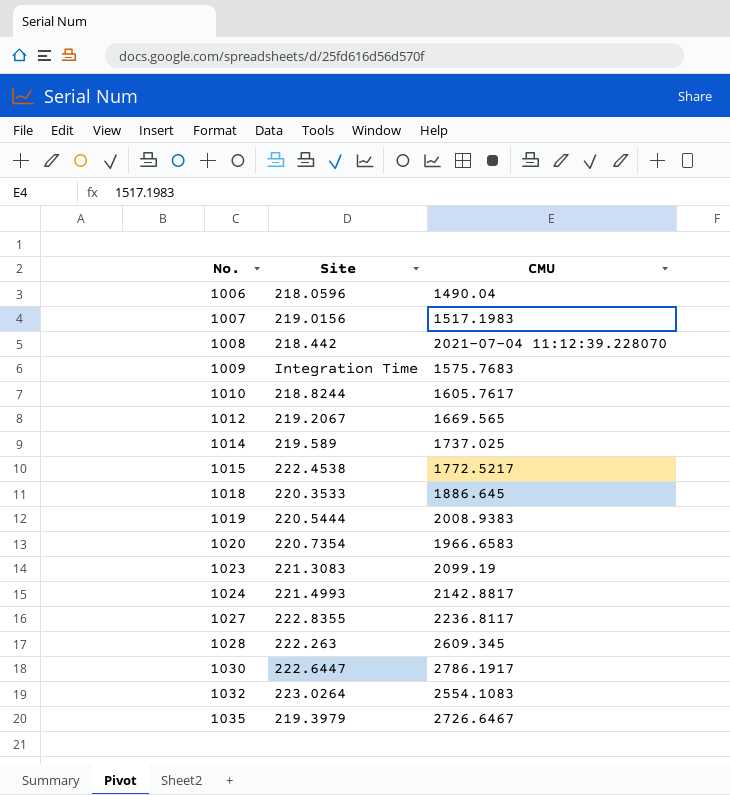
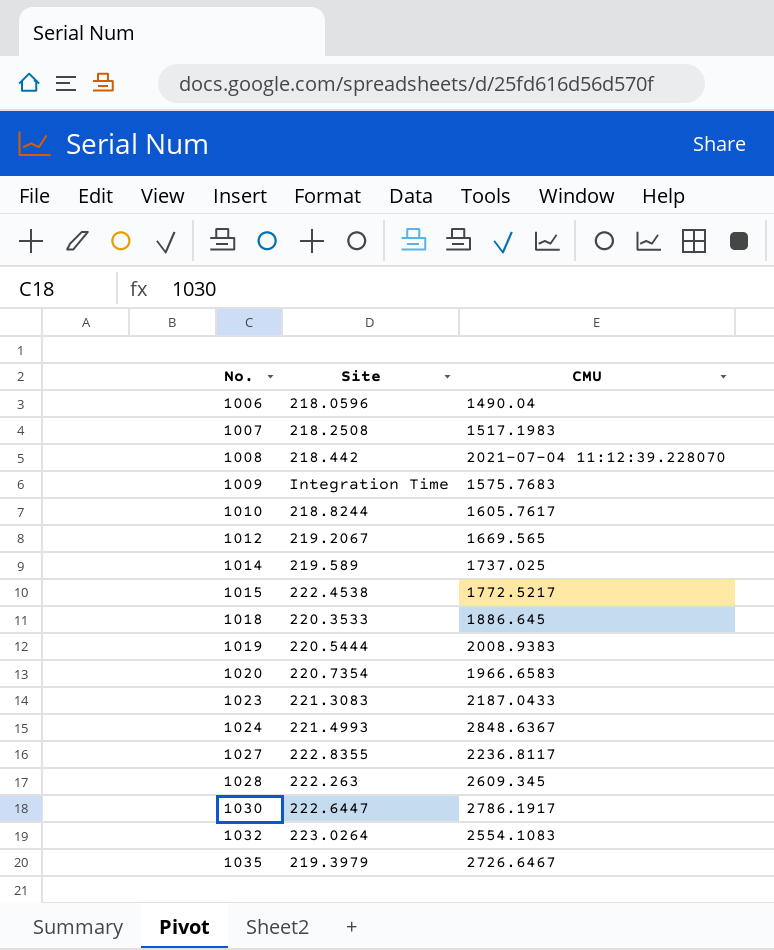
1007 | Site: 219.0156 -> 218.2508
1023 | CMU: 2099.19 -> 2187.0433
1024 | CMU: 2142.8817 -> 2848.6367

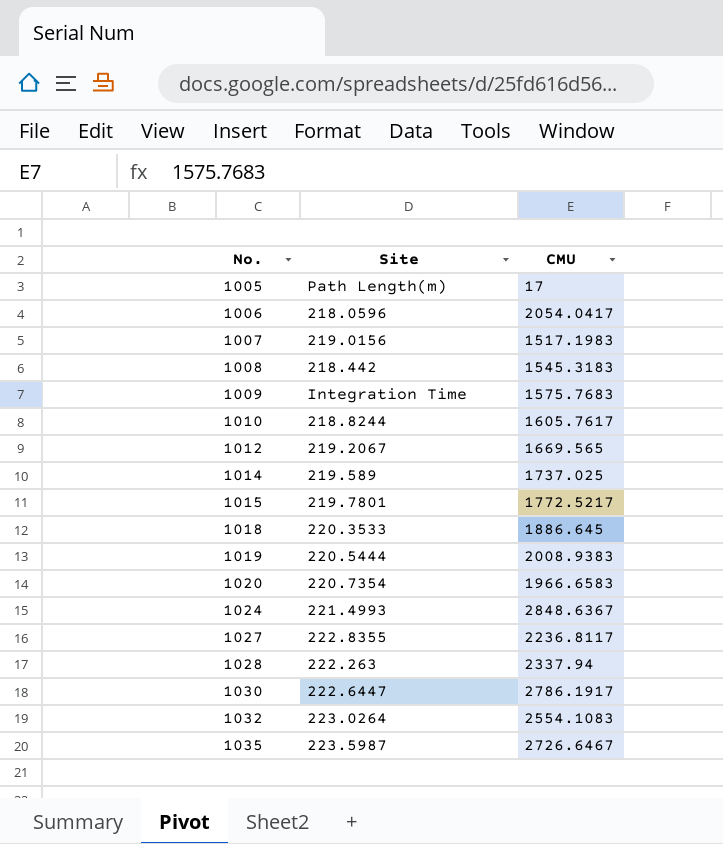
row 1023: 221.3083 | 2187.0433 -> none
row 1005: none -> Path Length(m) | 17
1006 | CMU: 1490.04 -> 2054.0417
1007 | Site: 218.2508 -> 219.0156
1008 | CMU: 2021-07-04 11:12:39.228070 -> 1545.3183
1015 | Site: 222.4538 -> 219.7801
1028 | CMU: 2609.345 -> 2337.94
1035 | Site: 219.3979 -> 223.5987

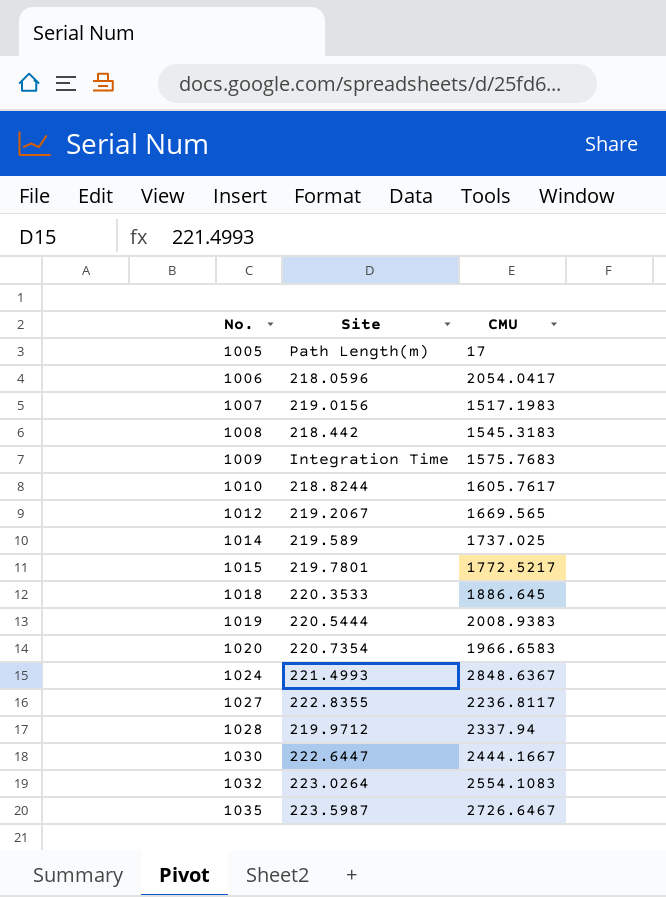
1028 | Site: 222.263 -> 219.9712
1030 | CMU: 2786.1917 -> 2444.1667

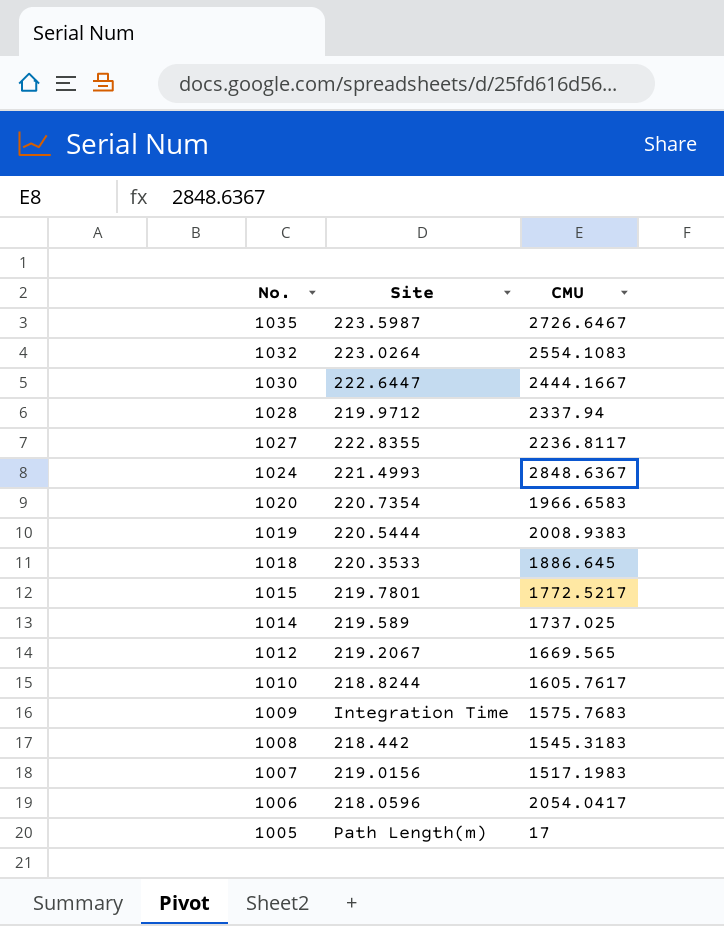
row order: No. ascending -> No. descending

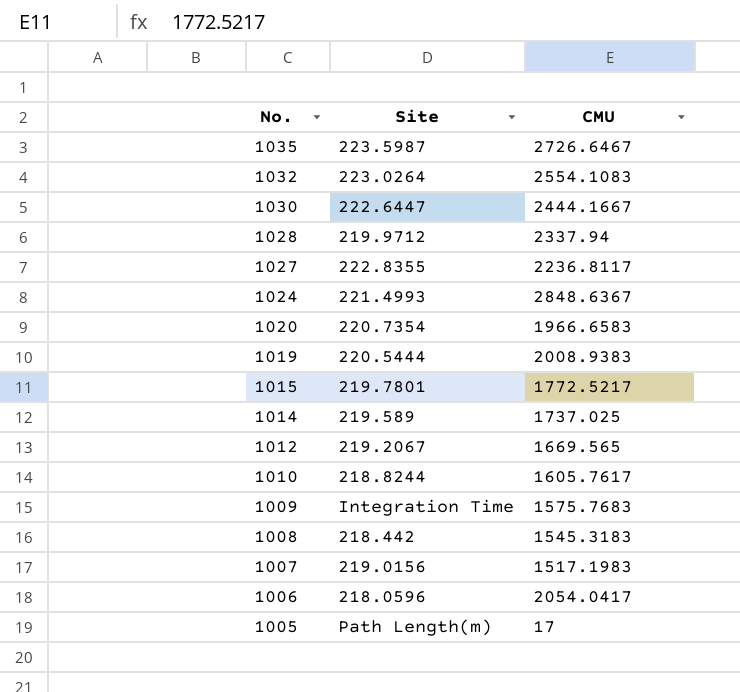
row 1018: 220.3533 | 1886.645 -> none

